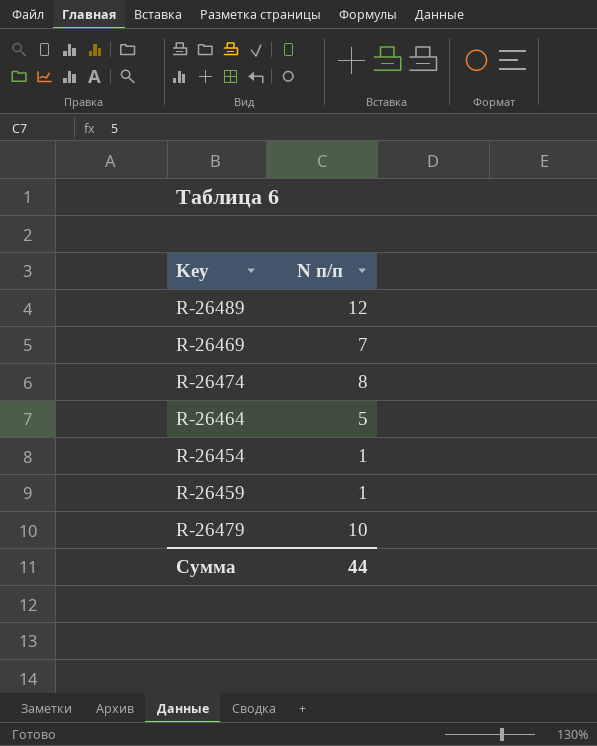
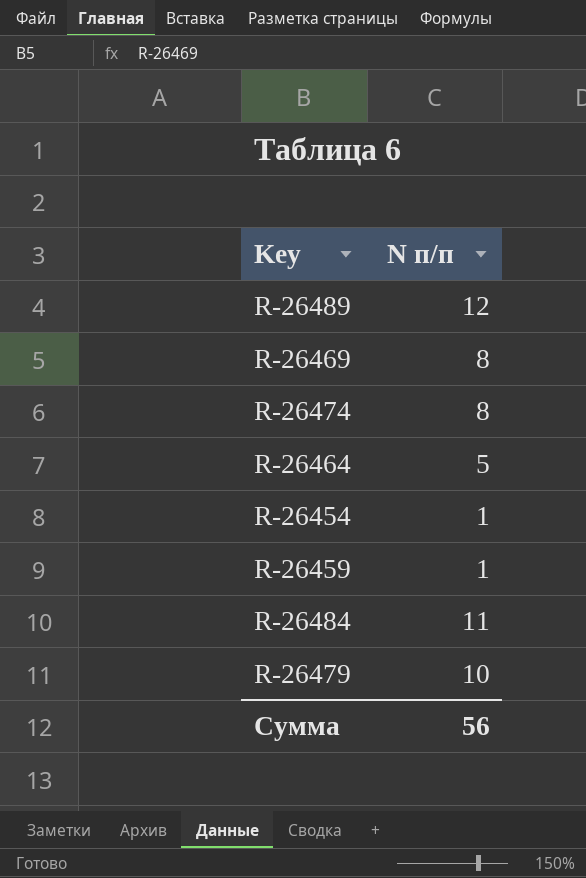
R-26469 | N п/п: 7 -> 8
row R-26484: none -> 11
Сумма | N п/п: 44 -> 56

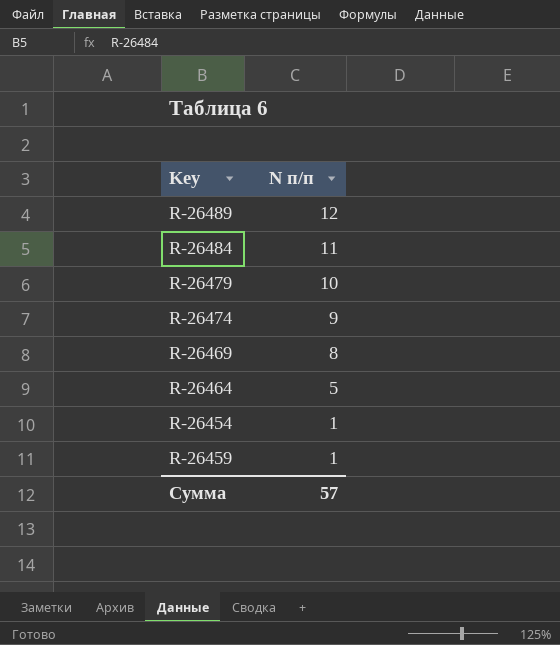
row order: none -> N п/п descending
R-26474 | N п/п: 8 -> 9
Сумма | N п/п: 56 -> 57

